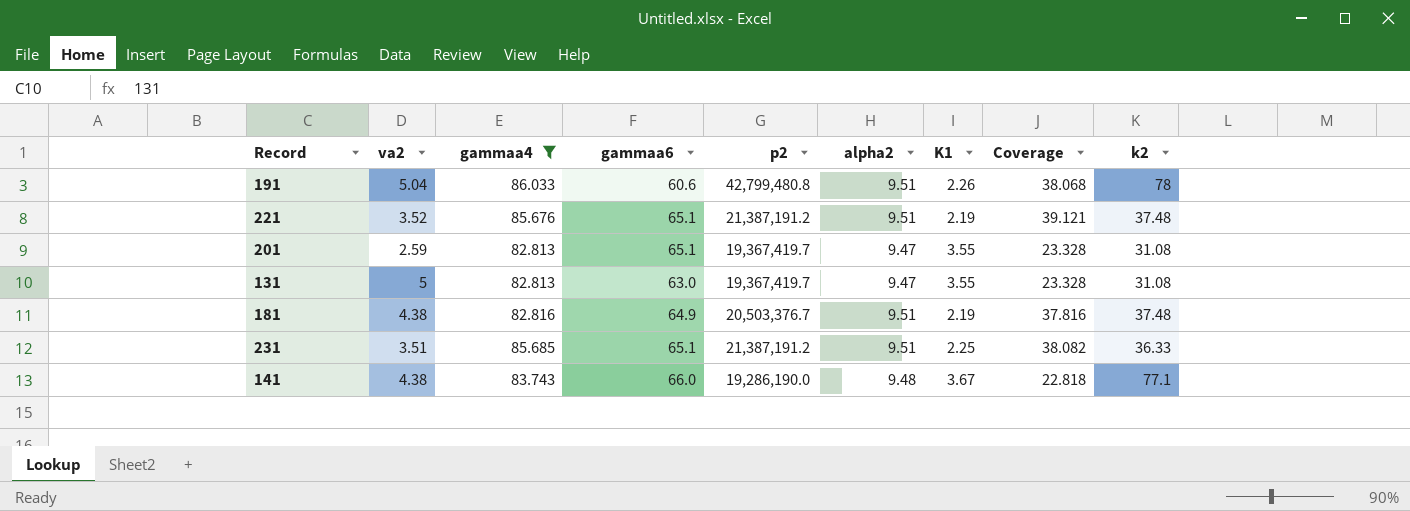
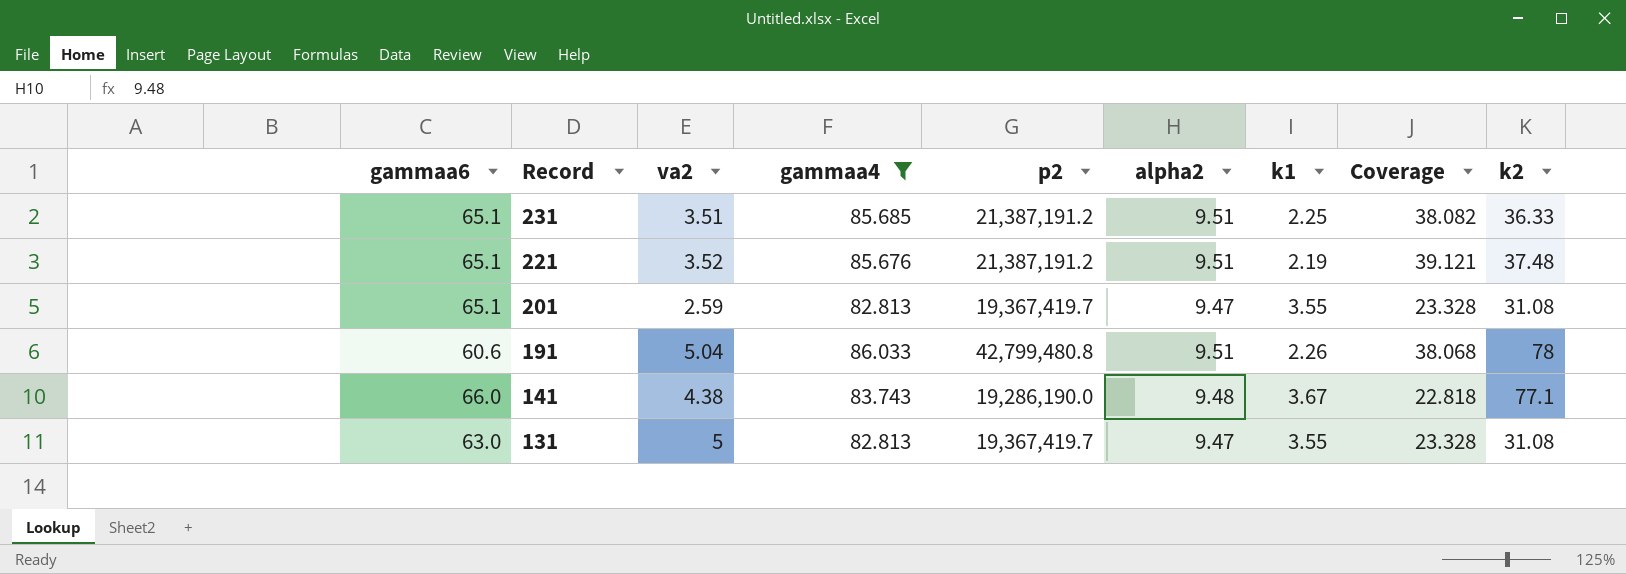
row order: none -> Record descending
column gammaa6 | position: 4 -> 1
column name: K1 -> k1
row 181: 4.38 | 82.816 | 64.9 | 20,503,376.7 | 9.51 | 2.19 | 37.816 | 37.48 -> none

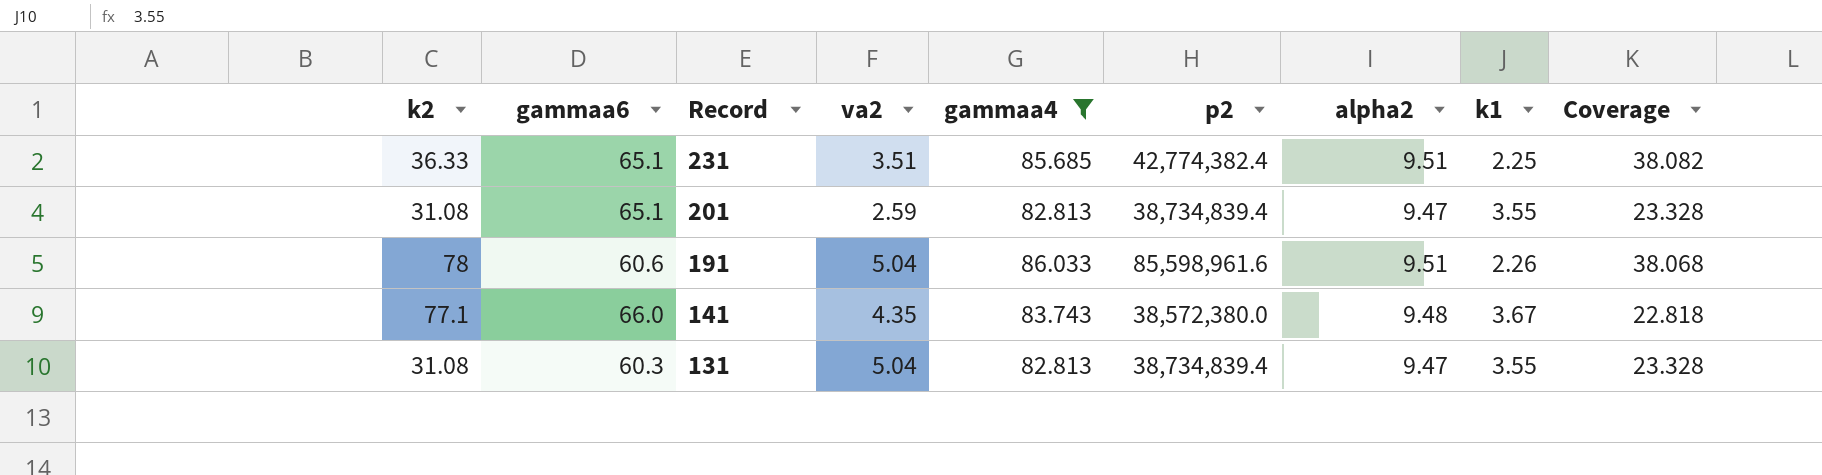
column k2 | position: 9 -> 1
row 221: 65.1 | 3.52 | 85.676 | 21,387,191.2 | 9.51 | 2.19 | 39.121 | 37.48 -> none
231 | p2: 21,387,191.2 -> 42,774,382.4
201 | p2: 19,367,419.7 -> 38,734,839.4
191 | p2: 42,799,480.8 -> 85,598,961.6
141 | va2: 4.38 -> 4.35
141 | p2: 19,286,190.0 -> 38,572,380.0
131 | gammaa6: 63.0 -> 60.3
131 | va2: 5 -> 5.04
131 | p2: 19,367,419.7 -> 38,734,839.4

